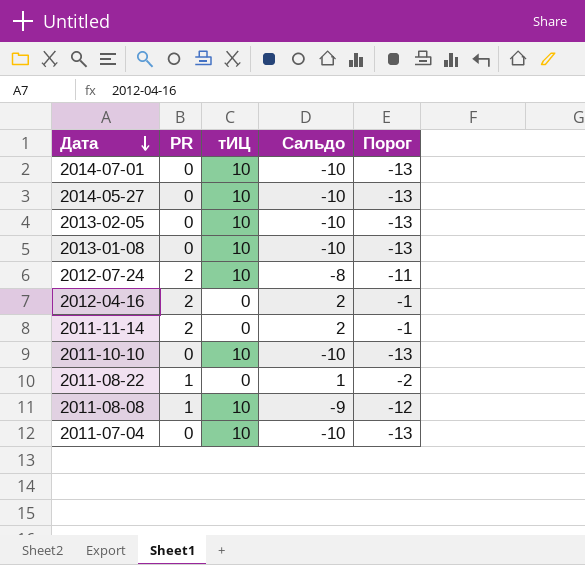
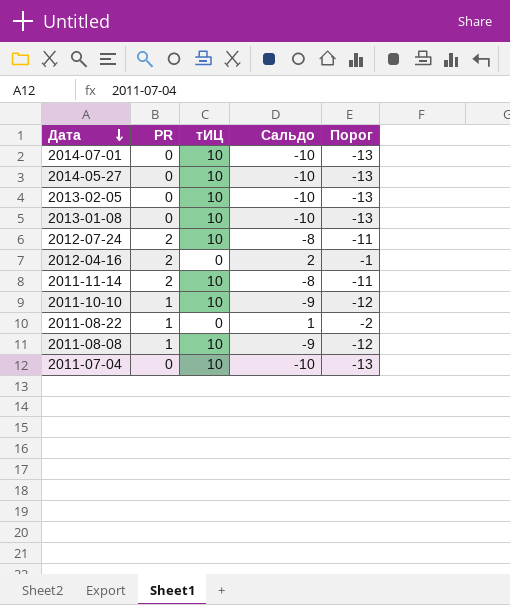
2011-11-14 | тИЦ: 0 -> 10
2011-11-14 | Сальдо: 2 -> -8
2011-11-14 | Порог: -1 -> -11
2011-10-10 | PR: 0 -> 1
2011-10-10 | Сальдо: -10 -> -9
2011-10-10 | Порог: -13 -> -12

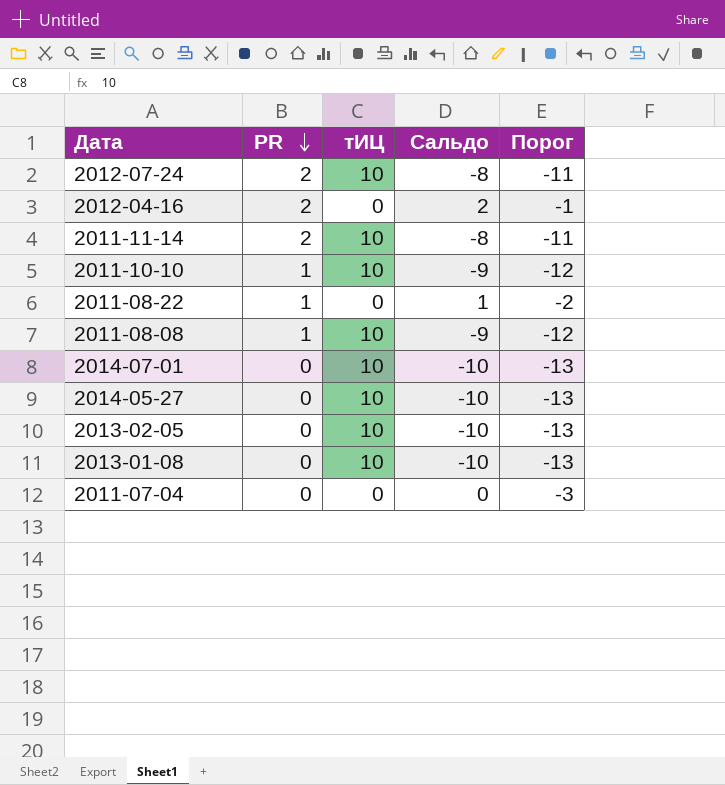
row order: Дата descending -> PR descending
2011-07-04 | тИЦ: 10 -> 0
2011-07-04 | Сальдо: -10 -> 0
2011-07-04 | Порог: -13 -> -3

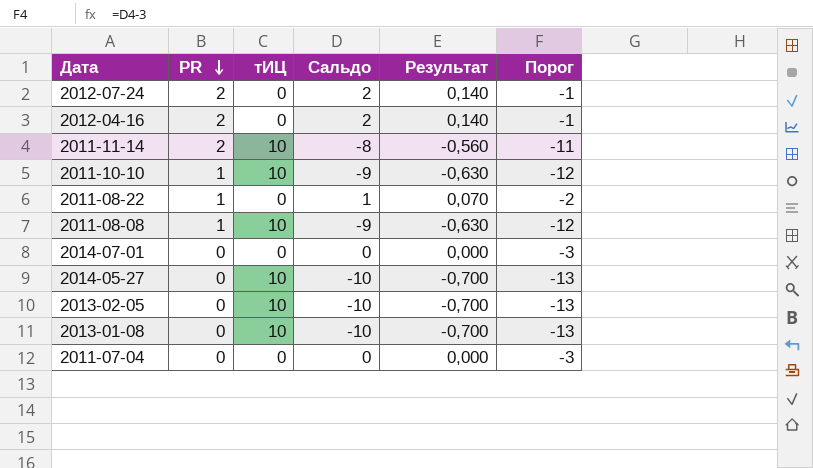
column Результат | formula: none -> [Сальдо] * 0,07
2012-07-24 | тИЦ: 10 -> 0
2012-07-24 | Сальдо: -8 -> 2
2012-07-24 | Порог: -11 -> -1
2014-07-01 | тИЦ: 10 -> 0
2014-07-01 | Сальдо: -10 -> 0
2014-07-01 | Порог: -13 -> -3

